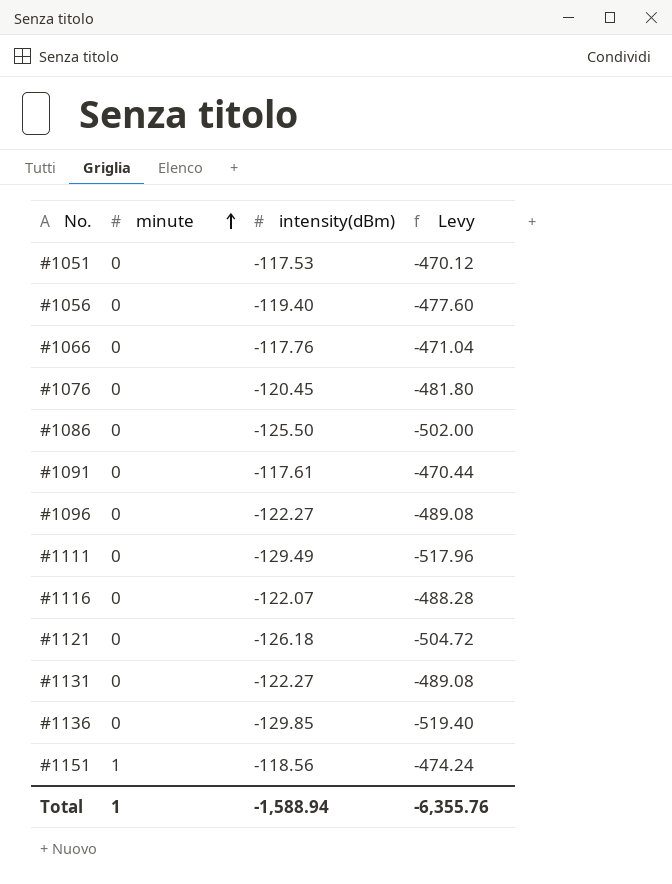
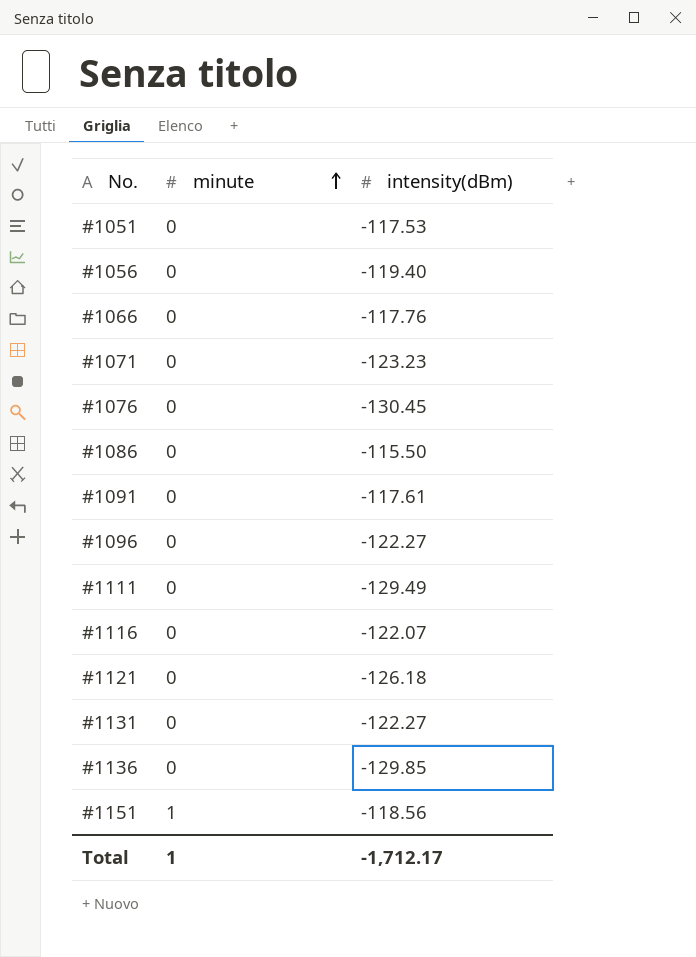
column Levy | formula: [intensity(dBm)] * 4 -> none
row #1071: none -> 0 | -123.23
#1076 | intensity(dBm): -120.45 -> -130.45
#1086 | intensity(dBm): -125.50 -> -115.50
Total | intensity(dBm): -1,588.94 -> -1,712.17

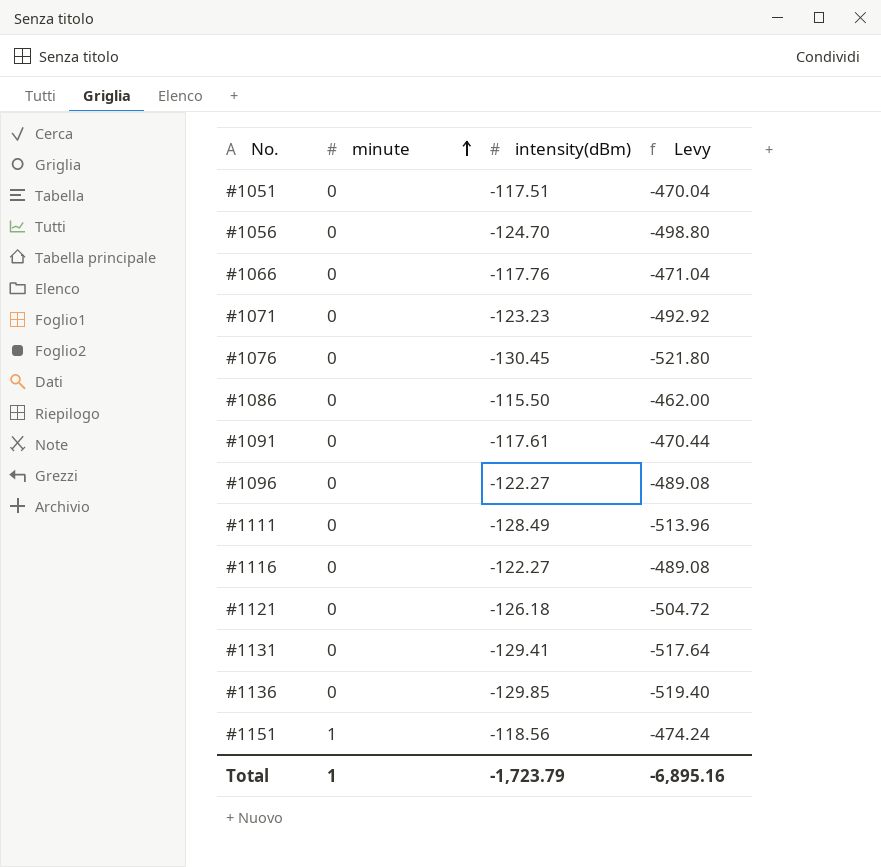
column Levy | formula: none -> [intensity(dBm)] * 4
#1051 | intensity(dBm): -117.53 -> -117.51
#1056 | intensity(dBm): -119.40 -> -124.70
#1111 | intensity(dBm): -129.49 -> -128.49
#1116 | intensity(dBm): -122.07 -> -122.27
#1131 | intensity(dBm): -122.27 -> -129.41
Total | intensity(dBm): -1,712.17 -> -1,723.79

